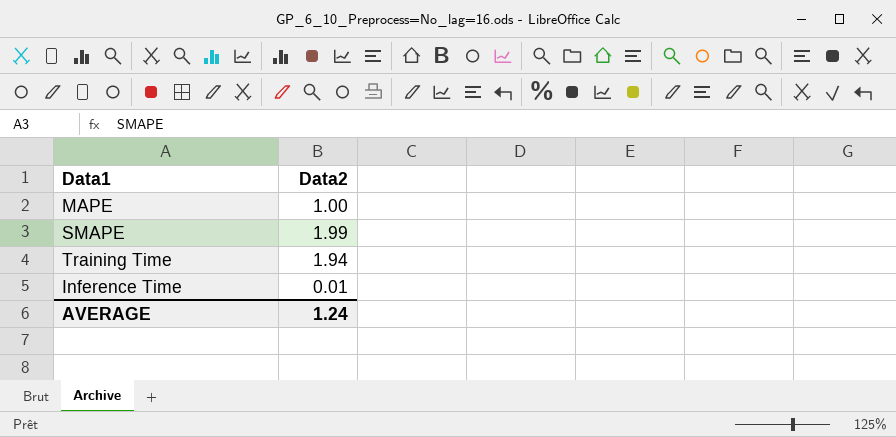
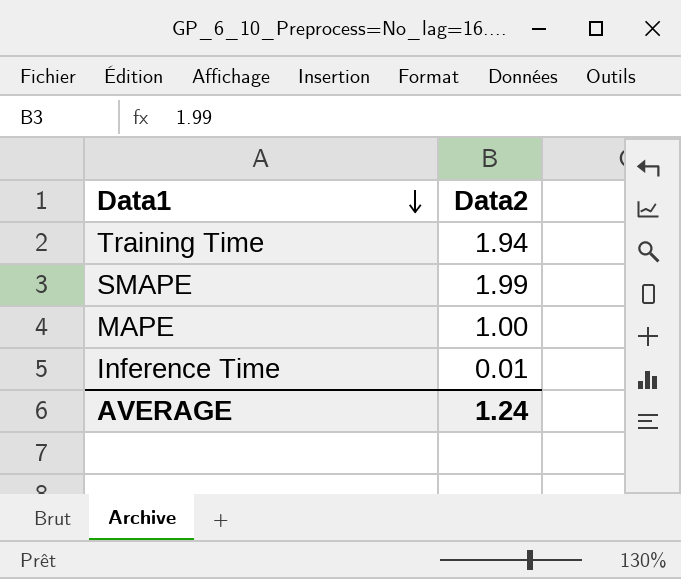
row order: none -> Data1 descending

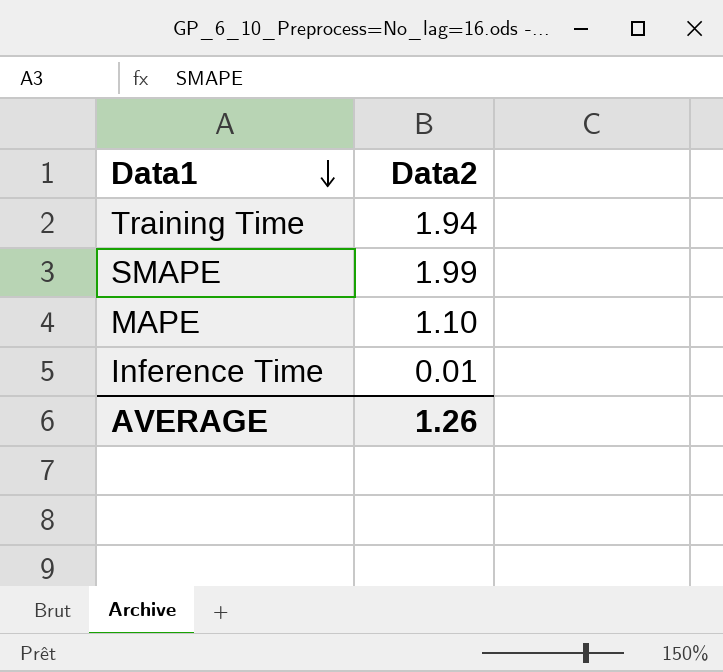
MAPE | Data2: 1.00 -> 1.10
AVERAGE | Data2: 1.24 -> 1.26

